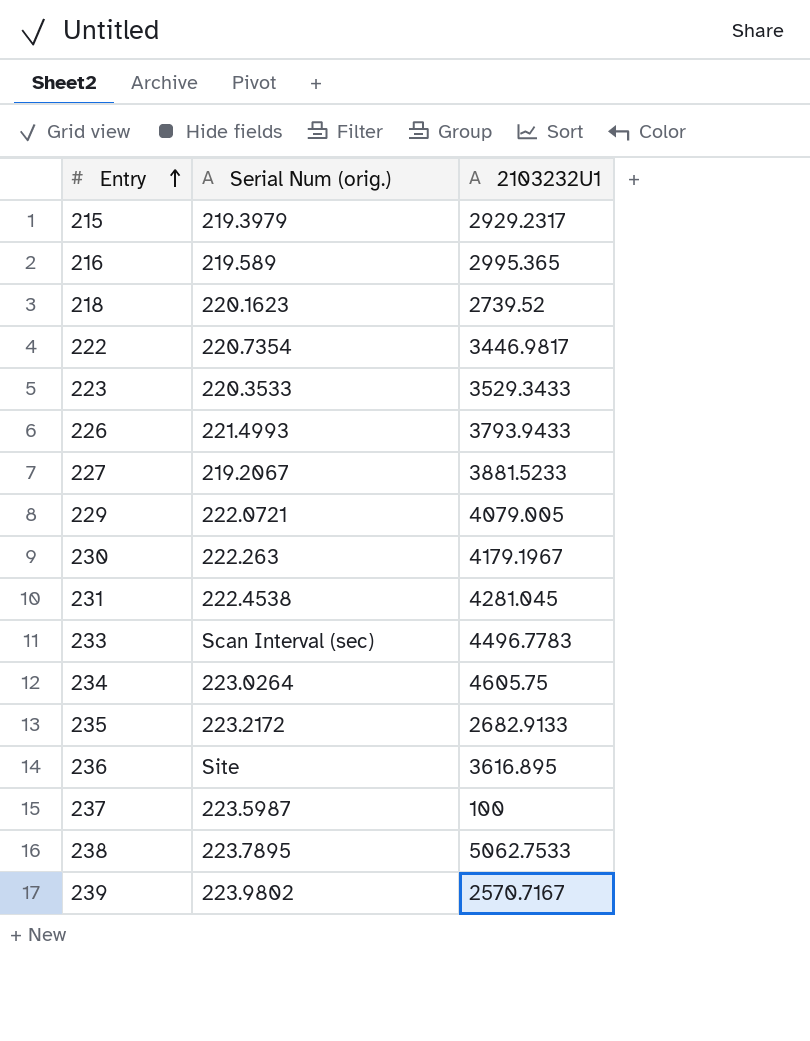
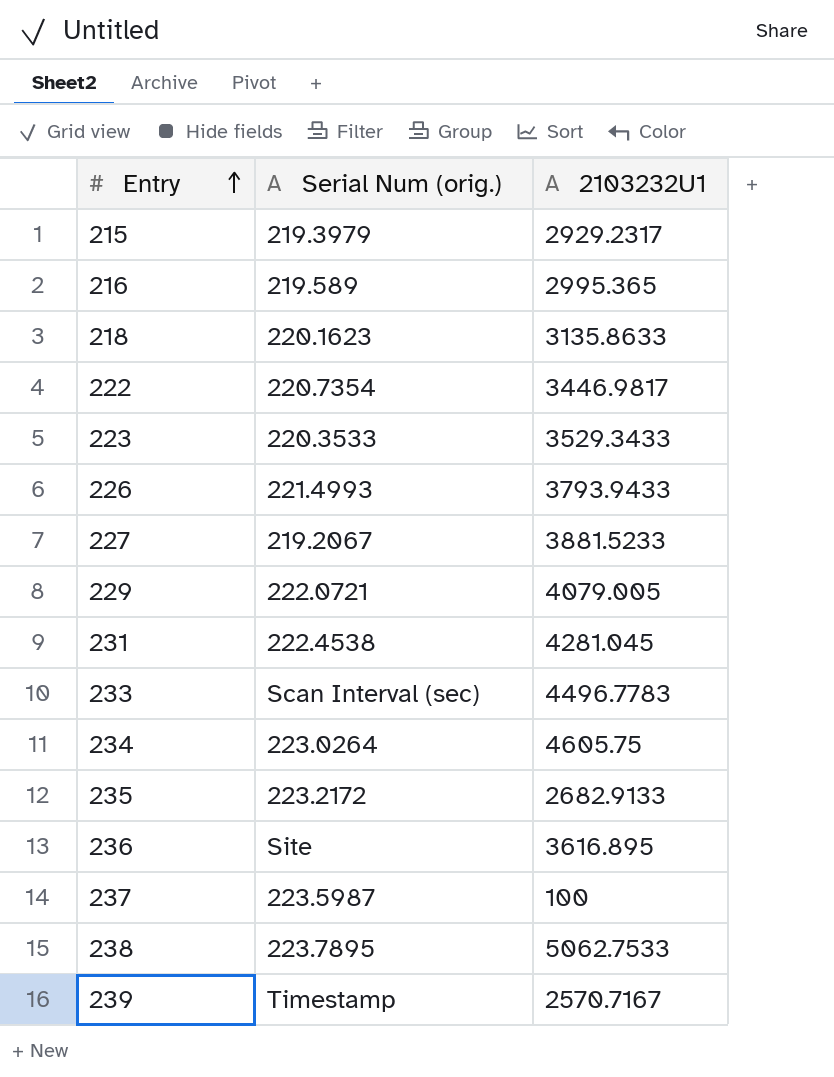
row 230: 222.263 | 4179.1967 -> none
218 | 2103232U1: 2739.52 -> 3135.8633
239 | Serial Num (orig.): 223.9802 -> Timestamp

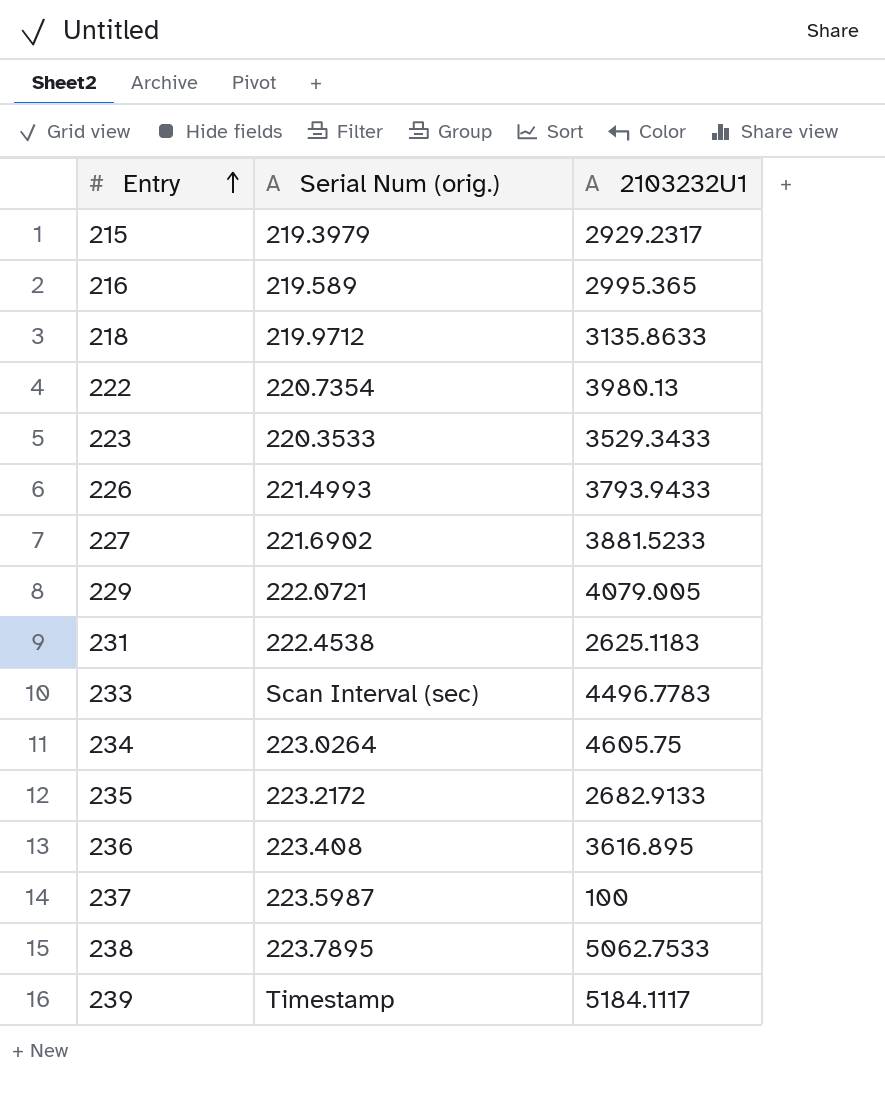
218 | Serial Num (orig.): 220.1623 -> 219.9712
222 | 2103232U1: 3446.9817 -> 3980.13
227 | Serial Num (orig.): 219.2067 -> 221.6902
231 | 2103232U1: 4281.045 -> 2625.1183
236 | Serial Num (orig.): Site -> 223.408
239 | 2103232U1: 2570.7167 -> 5184.1117

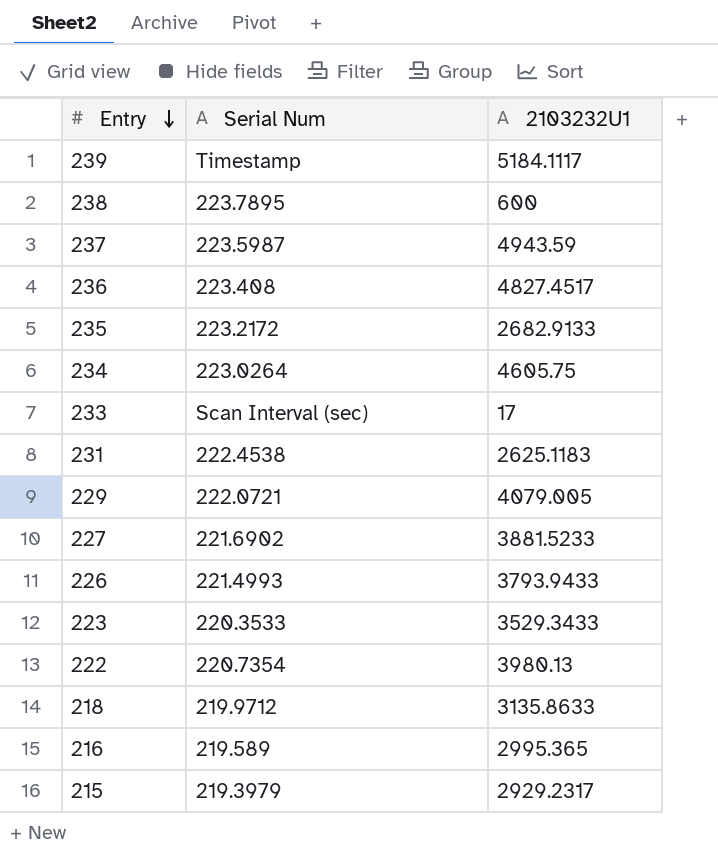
row order: Entry ascending -> Entry descending
column name: Serial Num (orig.) -> Serial Num
238 | 2103232U1: 5062.7533 -> 600
237 | 2103232U1: 100 -> 4943.59
236 | 2103232U1: 3616.895 -> 4827.4517
233 | 2103232U1: 4496.7783 -> 17

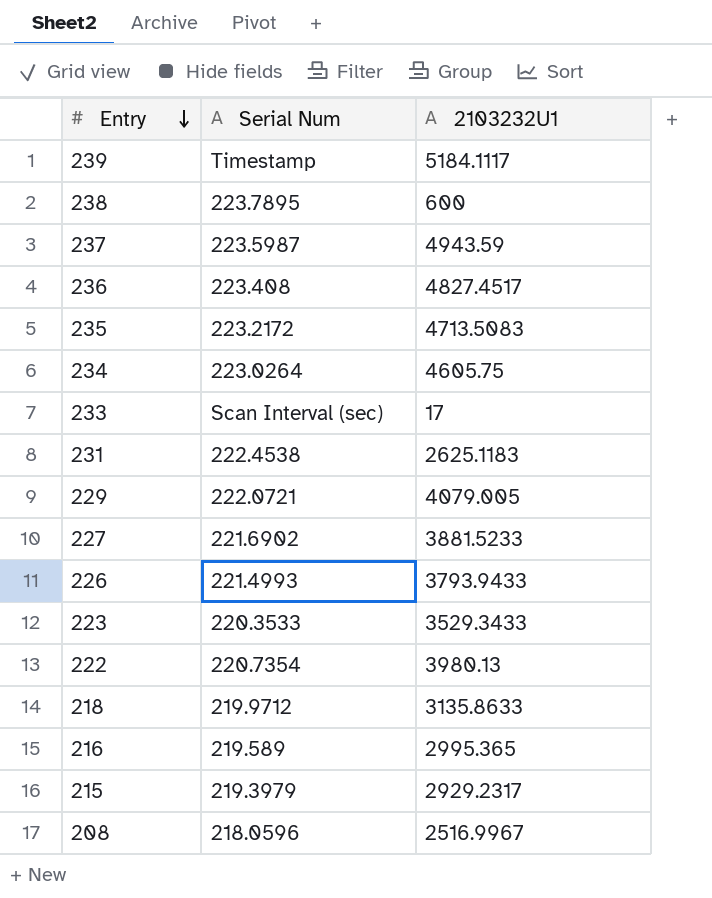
235 | 2103232U1: 2682.9133 -> 4713.5083
row 208: none -> 218.0596 | 2516.9967

